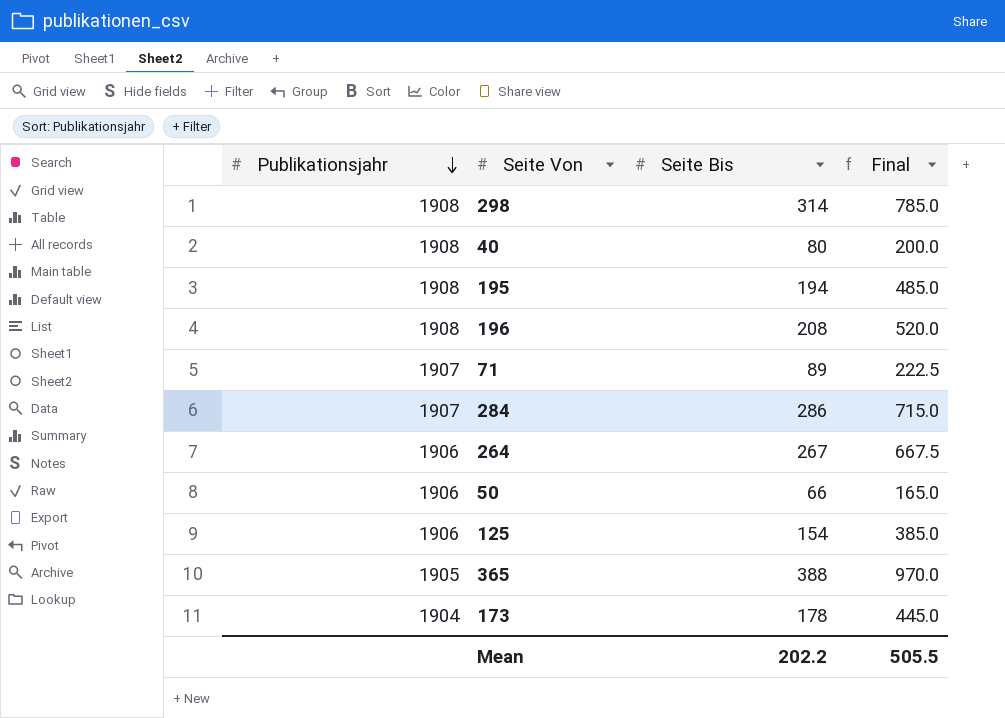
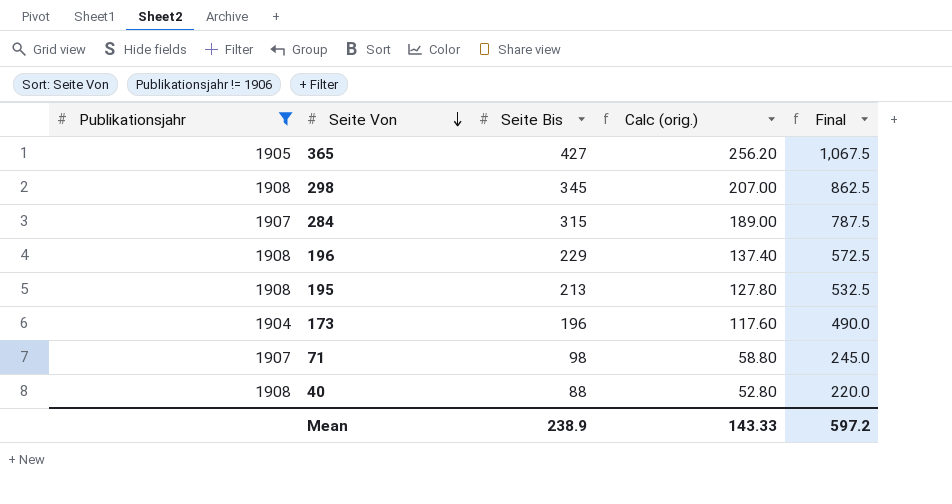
filter: none -> Publikationsjahr != 1906
row order: Publikationsjahr descending -> Seite Von descending
column Calc (orig.) | formula: none -> [Seite Bis] * 0.6
365 | Seite Bis: 388 -> 427
365 | Final: 970.0 -> 1,067.5
298 | Seite Bis: 314 -> 345
298 | Final: 785.0 -> 862.5
284 | Seite Bis: 286 -> 315
284 | Final: 715.0 -> 787.5
196 | Seite Bis: 208 -> 229
196 | Final: 520.0 -> 572.5
195 | Seite Bis: 194 -> 213
195 | Final: 485.0 -> 532.5
173 | Seite Bis: 178 -> 196
173 | Final: 445.0 -> 490.0
71 | Seite Bis: 89 -> 98
71 | Final: 222.5 -> 245.0
40 | Seite Bis: 80 -> 88
40 | Final: 200.0 -> 220.0
Mean | Seite Bis: 202.2 -> 238.9
Mean | Final: 505.5 -> 597.2

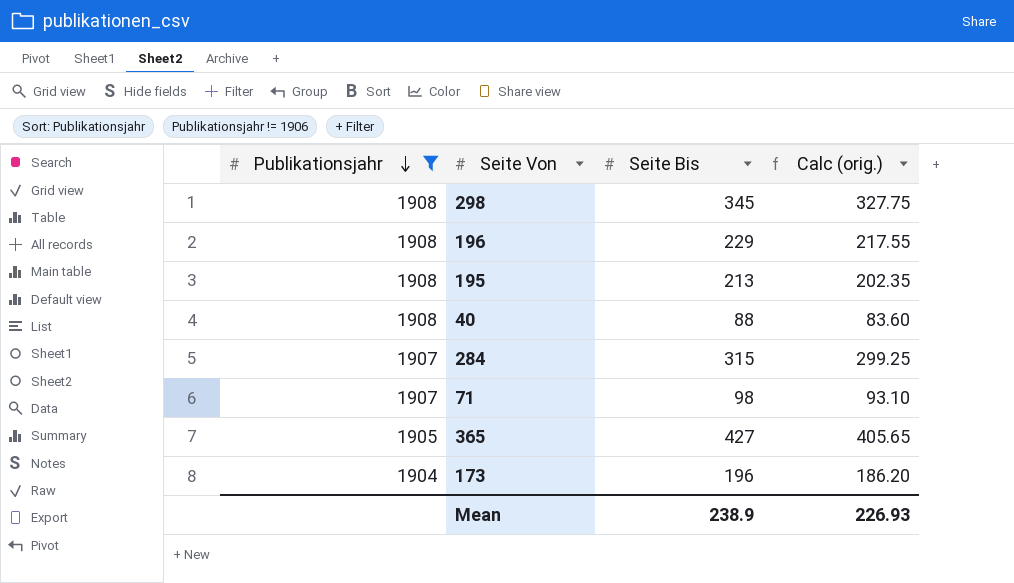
row order: Seite Von descending -> Publikationsjahr descending
column Final | formula: [Seite Bis] * 2.5 -> none
column Calc (orig.) | formula: [Seite Bis] * 0.6 -> [Seite Bis] * 0.95
Mean | Calc (orig.): 143.33 -> 226.93

